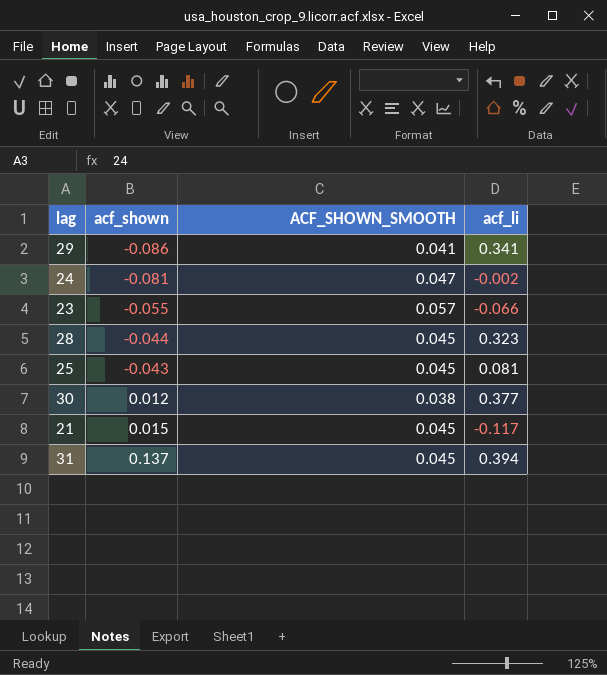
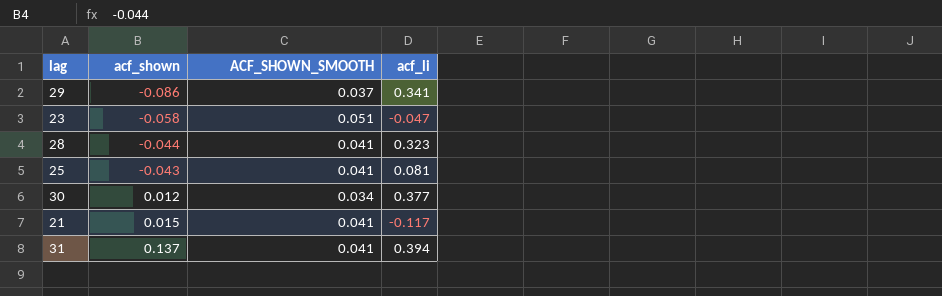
row 24: -0.081 | 0.047 | -0.002 -> none
29 | ACF_SHOWN_SMOOTH: 0.041 -> 0.037
23 | acf_shown: -0.055 -> -0.058
23 | ACF_SHOWN_SMOOTH: 0.057 -> 0.051
23 | acf_li: -0.066 -> -0.047
28 | ACF_SHOWN_SMOOTH: 0.045 -> 0.041
25 | ACF_SHOWN_SMOOTH: 0.045 -> 0.041
30 | ACF_SHOWN_SMOOTH: 0.038 -> 0.034
21 | ACF_SHOWN_SMOOTH: 0.045 -> 0.041
31 | ACF_SHOWN_SMOOTH: 0.045 -> 0.041

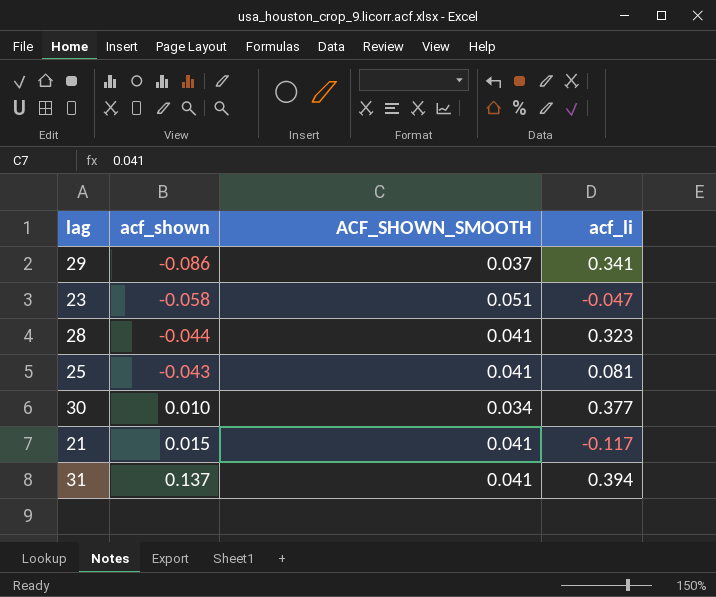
30 | acf_shown: 0.012 -> 0.010

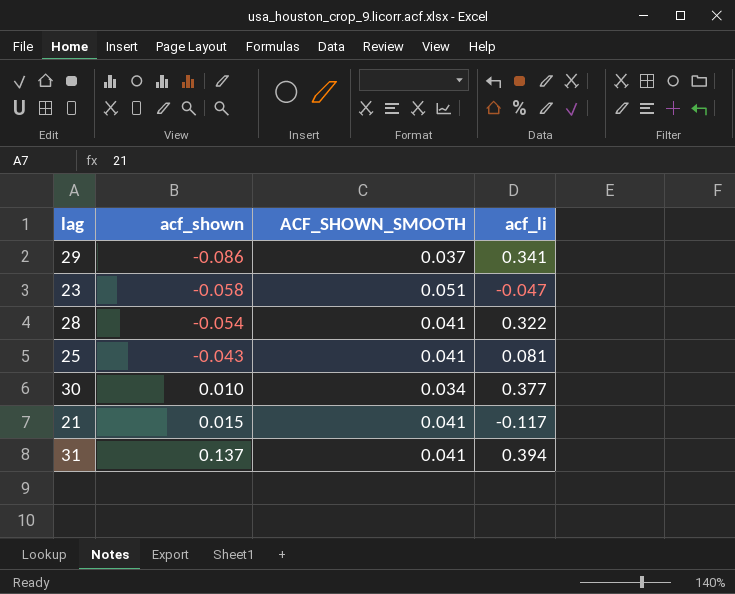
28 | acf_shown: -0.044 -> -0.054
28 | acf_li: 0.323 -> 0.322

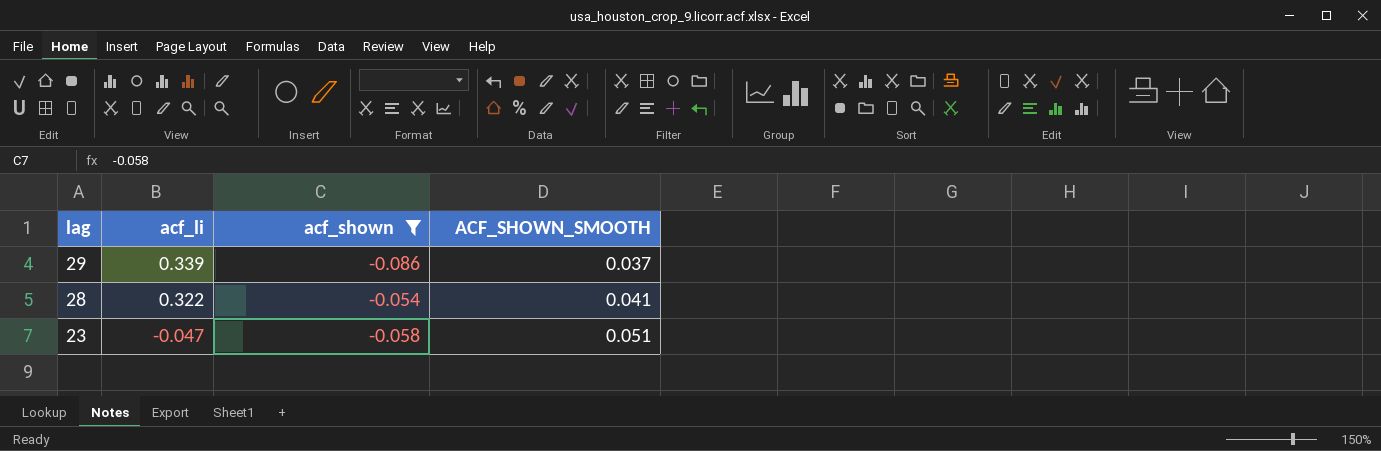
filter: none -> acf_shown <= -0.054
row order: acf_shown ascending -> lag descending
column acf_li | position: 4 -> 2
29 | acf_li: 0.341 -> 0.339

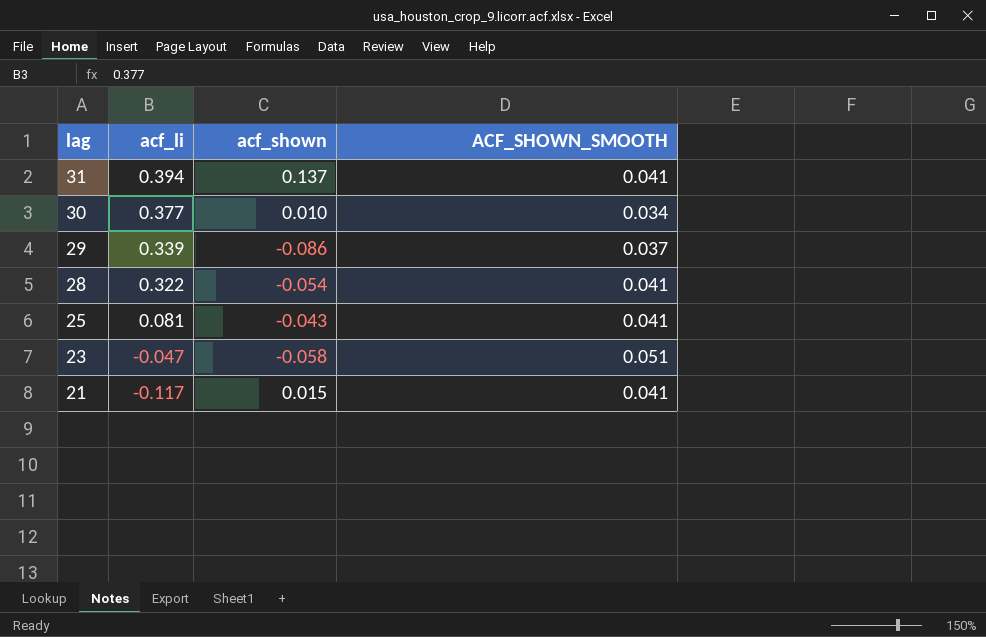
filter: acf_shown <= -0.054 -> none

